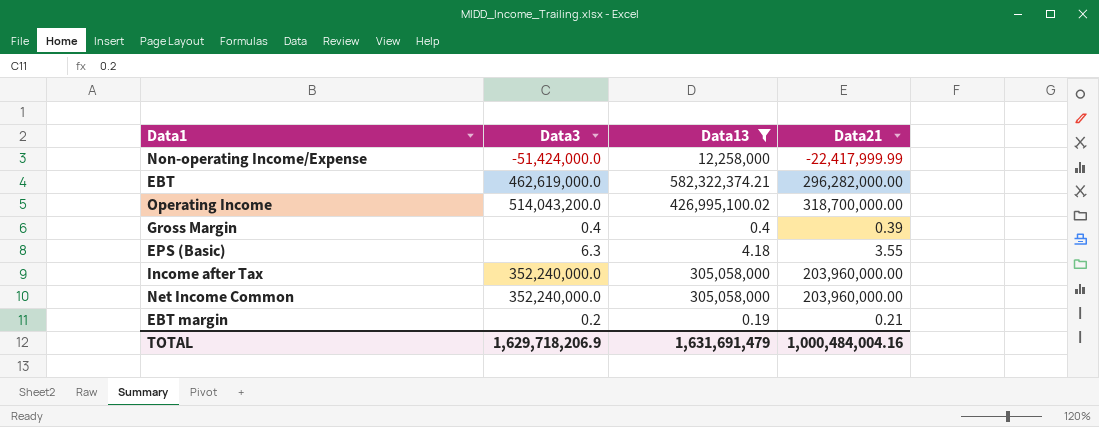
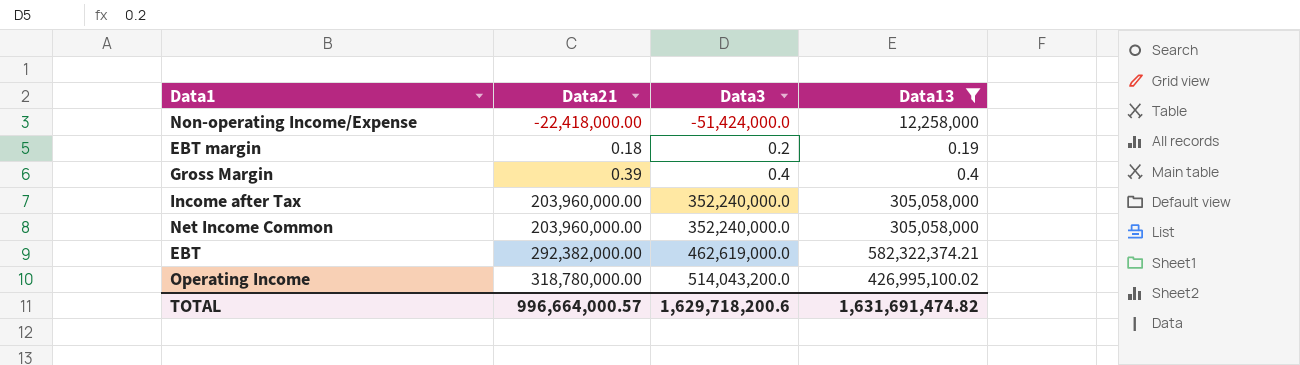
row order: none -> Data21 ascending
column Data21 | position: 4 -> 2
row EPS (Basic): 6.3 | 4.18 | 3.55 -> none
Non-operating Income/Expense | Data21: -22,417,999.99 -> -22,418,000.00
EBT margin | Data21: 0.21 -> 0.18
EBT | Data21: 296,282,000.00 -> 292,382,000.00
Operating Income | Data21: 318,700,000.00 -> 318,780,000.00
TOTAL | Data21: 1,000,484,004.16 -> 996,664,000.57
TOTAL | Data3: 1,629,718,206.9 -> 1,629,718,200.6
TOTAL | Data13: 1,631,691,479 -> 1,631,691,474.82

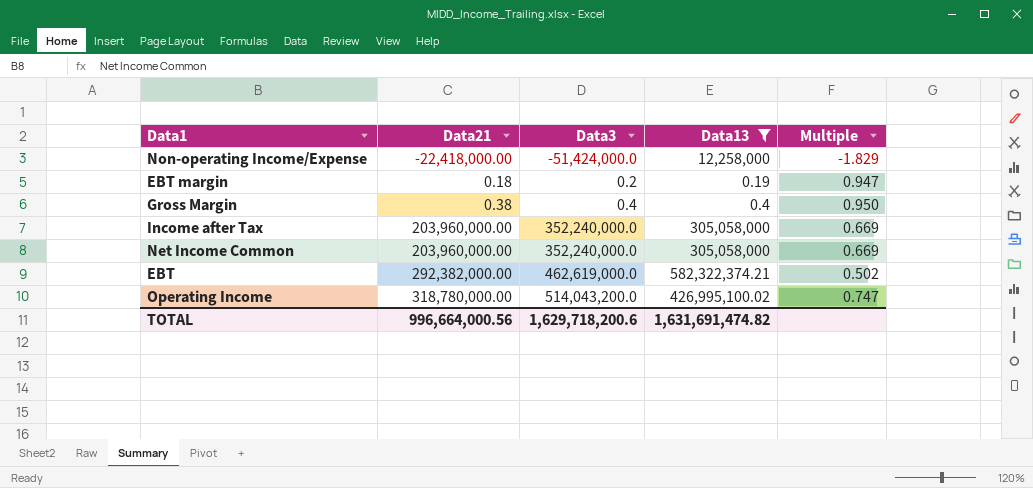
column Multiple | formula: none -> [Data21] / [Data13]
Gross Margin | Data21: 0.39 -> 0.38
TOTAL | Data21: 996,664,000.57 -> 996,664,000.56

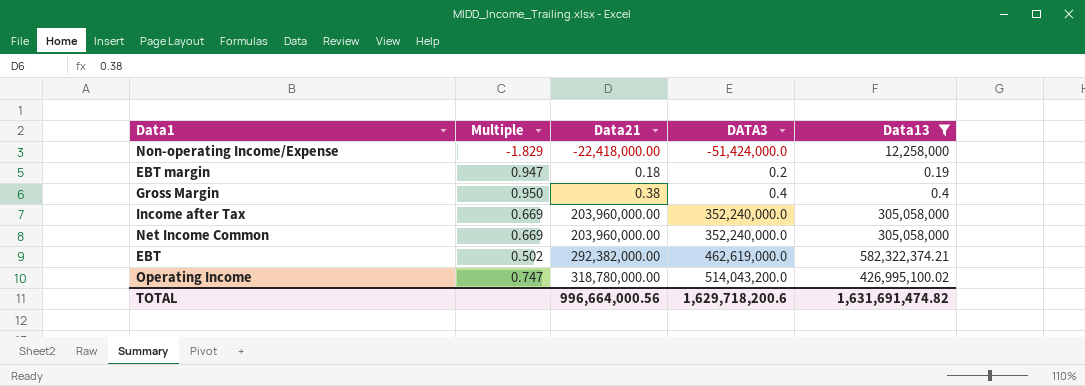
column Multiple | position: 5 -> 2
column name: Data3 -> DATA3

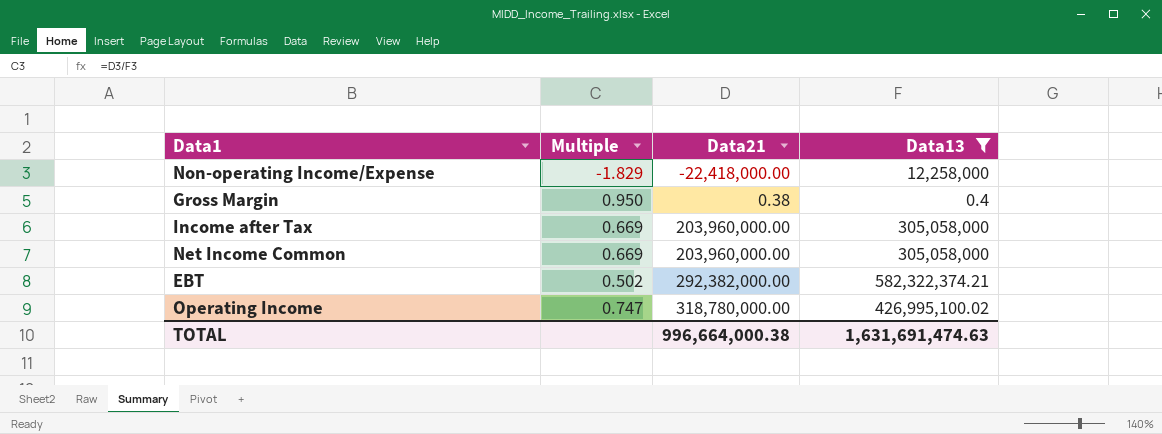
column DATA3 | position: 4 -> none
row EBT margin: 0.947 | 0.18 | 0.2 | 0.19 -> none
TOTAL | Data21: 996,664,000.56 -> 996,664,000.38
TOTAL | Data13: 1,631,691,474.82 -> 1,631,691,474.63

